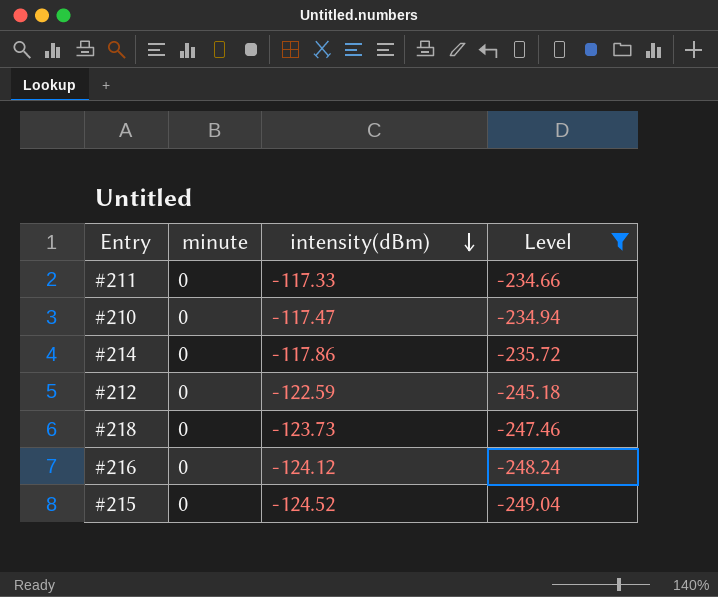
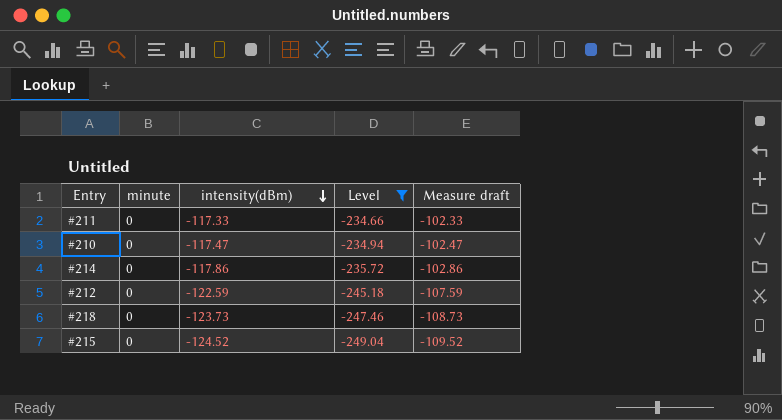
column Measure draft | formula: none -> [intensity(dBm)] + 15
row #216: 0 | -124.12 | -248.24 -> none

